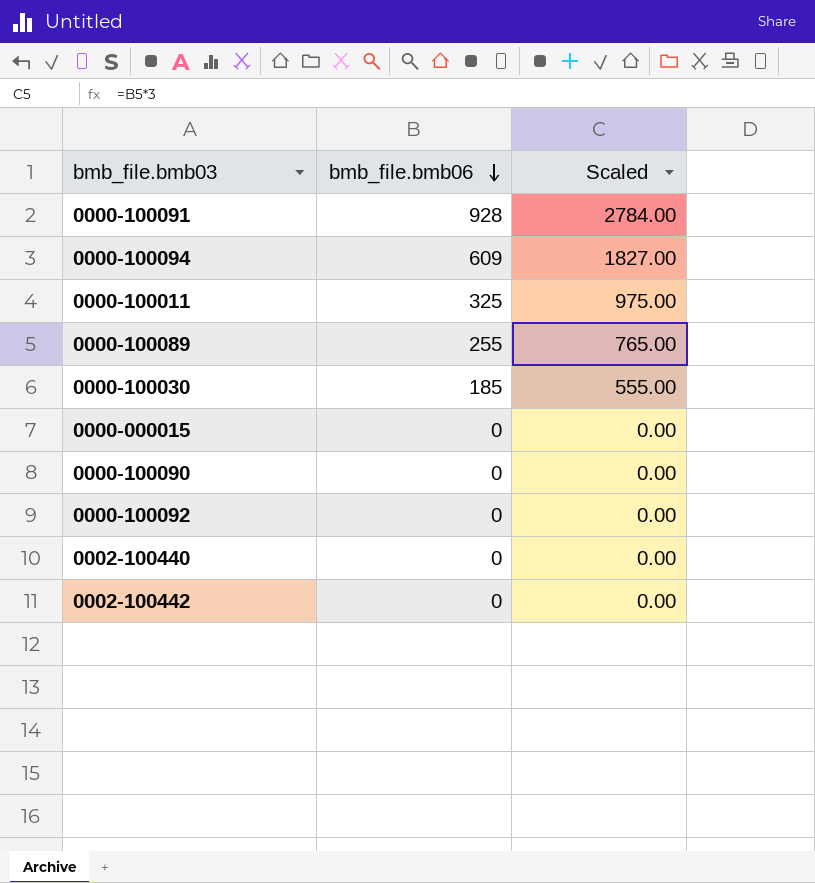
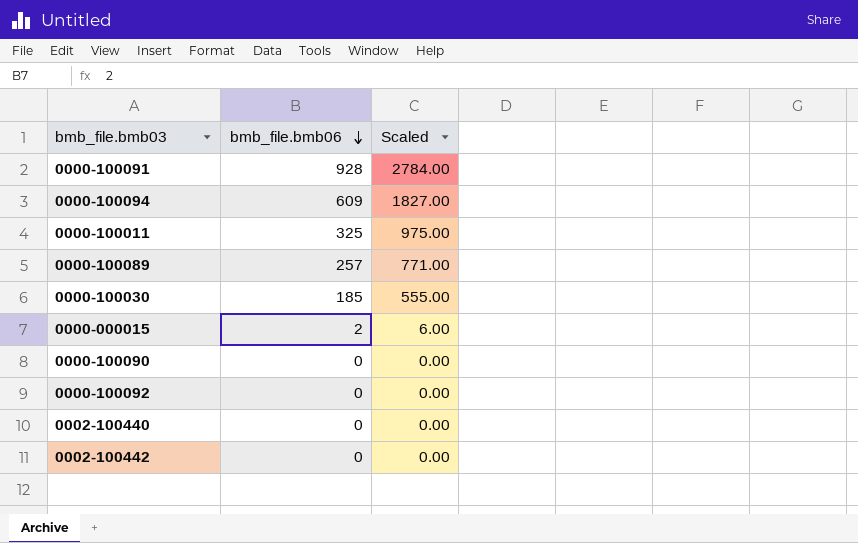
0000-100089 | bmb_file.bmb06: 255 -> 257
0000-100089 | Scaled: 765.00 -> 771.00
0000-000015 | bmb_file.bmb06: 0 -> 2
0000-000015 | Scaled: 0.00 -> 6.00

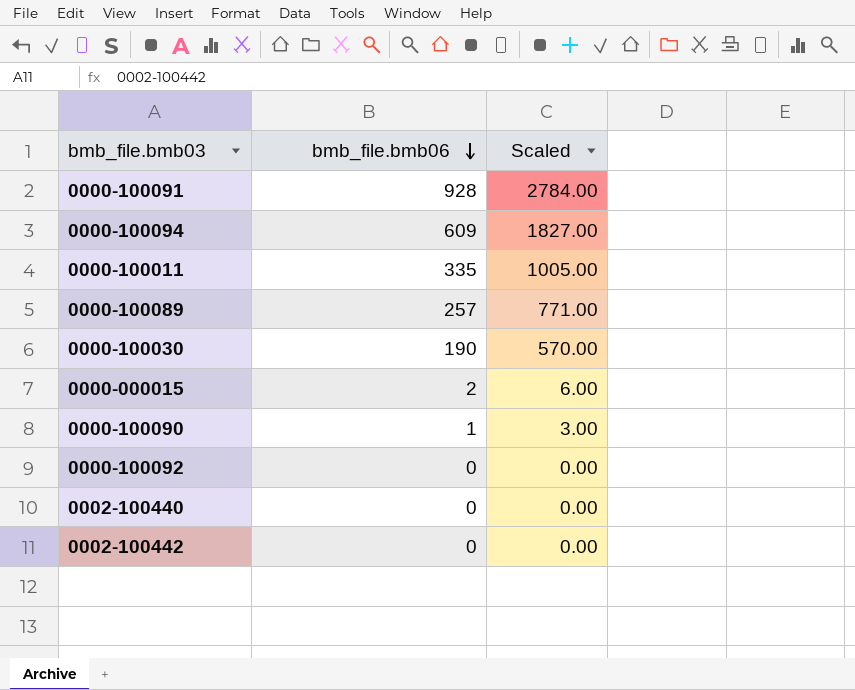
0000-100011 | bmb_file.bmb06: 325 -> 335
0000-100011 | Scaled: 975.00 -> 1005.00
0000-100030 | bmb_file.bmb06: 185 -> 190
0000-100030 | Scaled: 555.00 -> 570.00
0000-100090 | bmb_file.bmb06: 0 -> 1
0000-100090 | Scaled: 0.00 -> 3.00

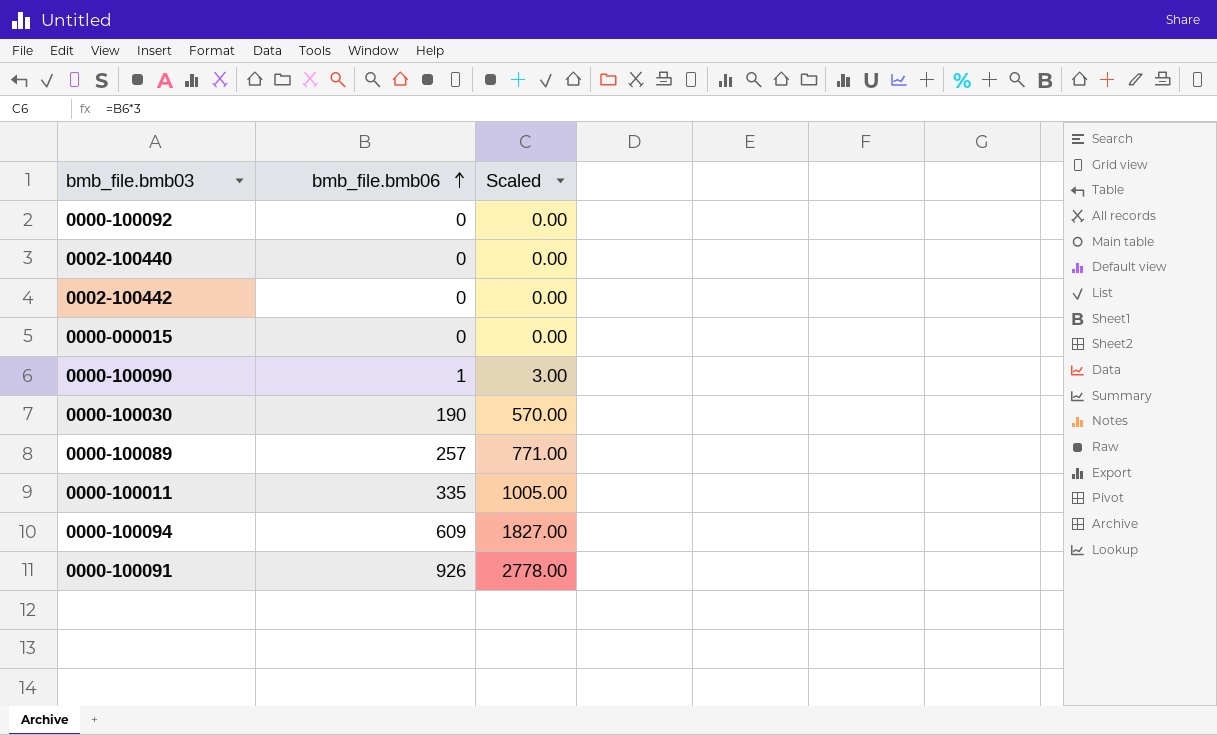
row order: bmb_file.bmb06 descending -> bmb_file.bmb06 ascending
0000-000015 | bmb_file.bmb06: 2 -> 0
0000-000015 | Scaled: 6.00 -> 0.00
0000-100091 | bmb_file.bmb06: 928 -> 926
0000-100091 | Scaled: 2784.00 -> 2778.00

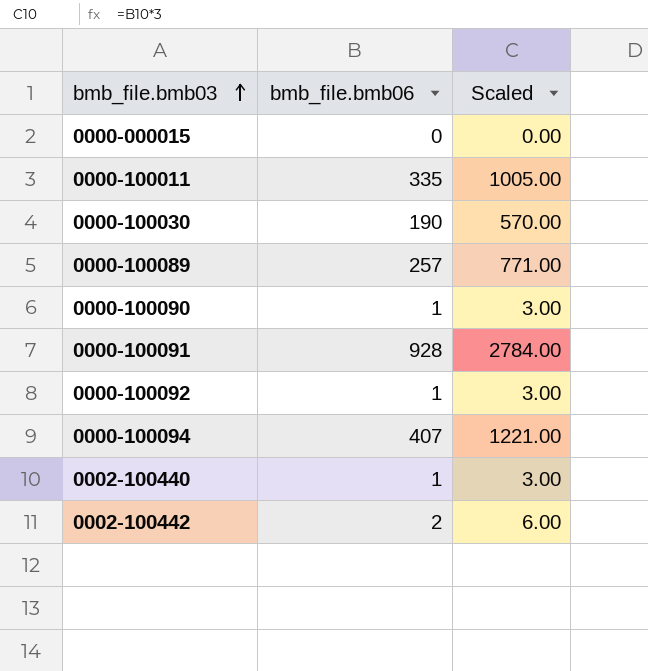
row order: bmb_file.bmb06 ascending -> bmb_file.bmb03 ascending
0000-100091 | bmb_file.bmb06: 926 -> 928
0000-100091 | Scaled: 2778.00 -> 2784.00
0000-100092 | bmb_file.bmb06: 0 -> 1
0000-100092 | Scaled: 0.00 -> 3.00
0000-100094 | bmb_file.bmb06: 609 -> 407
0000-100094 | Scaled: 1827.00 -> 1221.00
0002-100440 | bmb_file.bmb06: 0 -> 1
0002-100440 | Scaled: 0.00 -> 3.00
0002-100442 | bmb_file.bmb06: 0 -> 2
0002-100442 | Scaled: 0.00 -> 6.00

